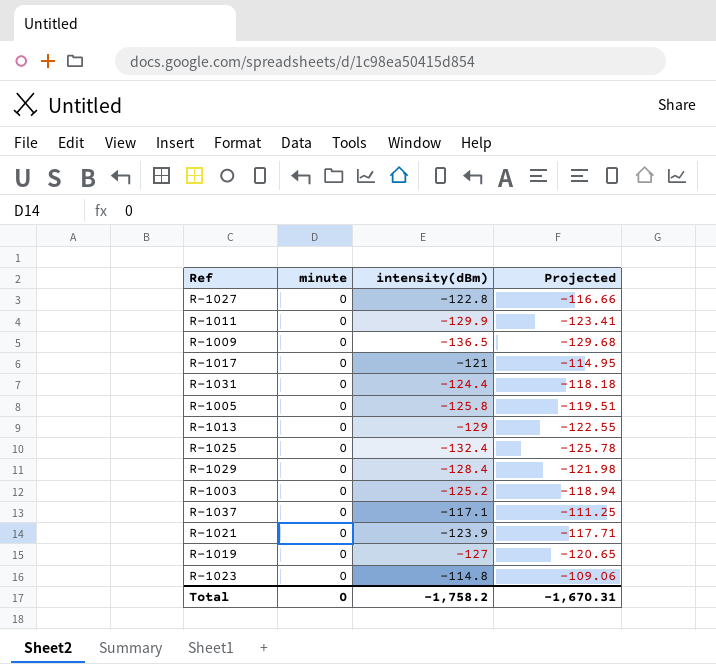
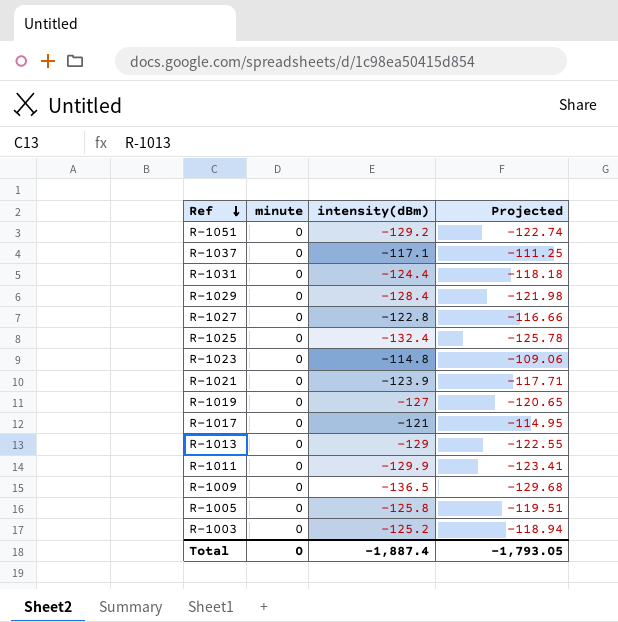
row order: none -> Ref descending
row R-1051: none -> 0 | -129.2 | -122.74
Total | intensity(dBm): -1,758.2 -> -1,887.4
Total | Projected: -1,670.31 -> -1,793.05

